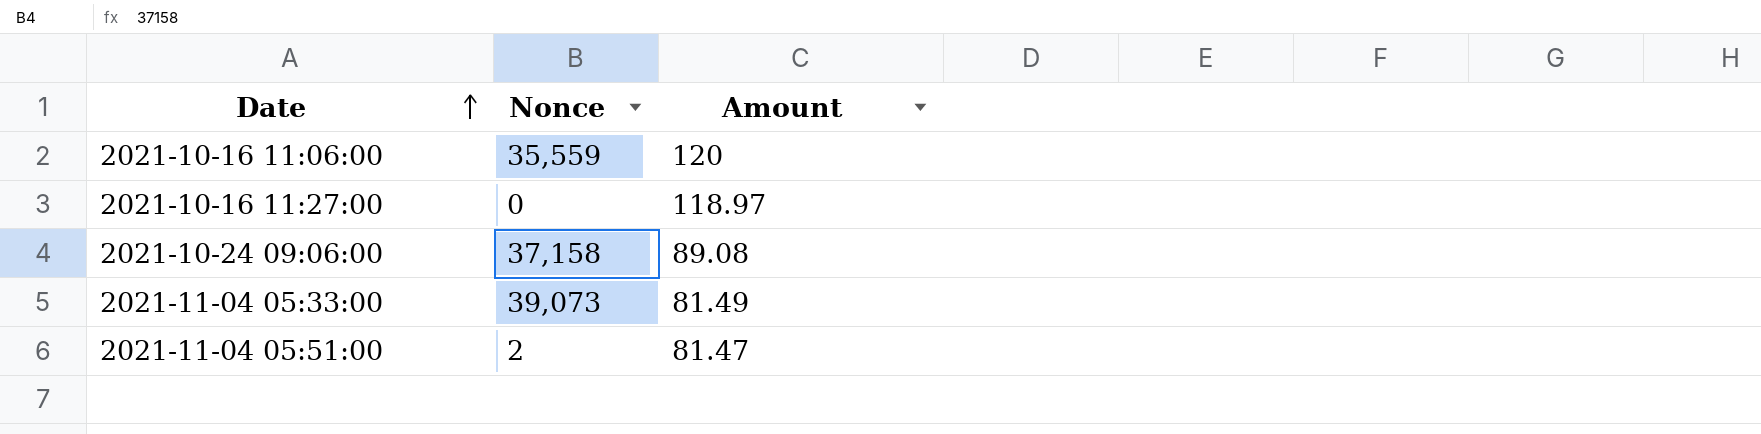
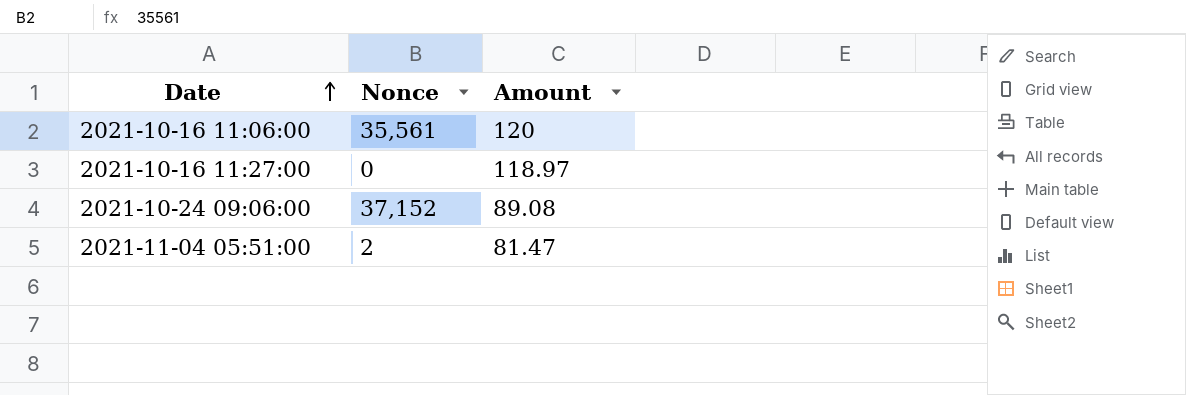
row 2021-11-04 05:33:00: 39,073 | 81.49 -> none
2021-10-16 11:06:00 | Nonce: 35,559 -> 35,561
2021-10-24 09:06:00 | Nonce: 37,158 -> 37,152

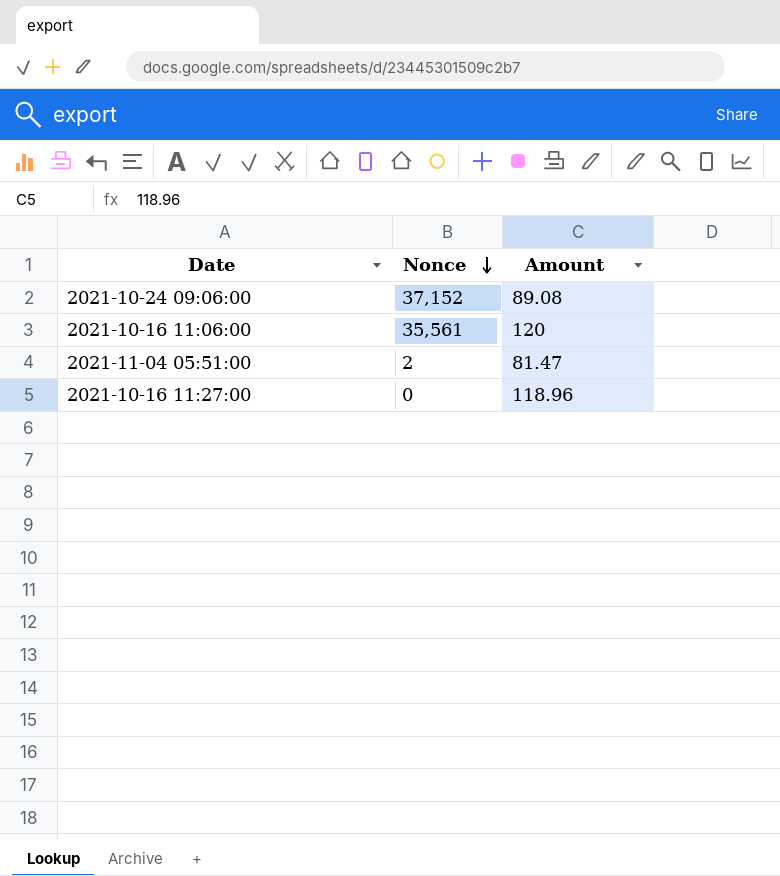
row order: Date ascending -> Nonce descending
2021-10-16 11:27:00 | Amount: 118.97 -> 118.96

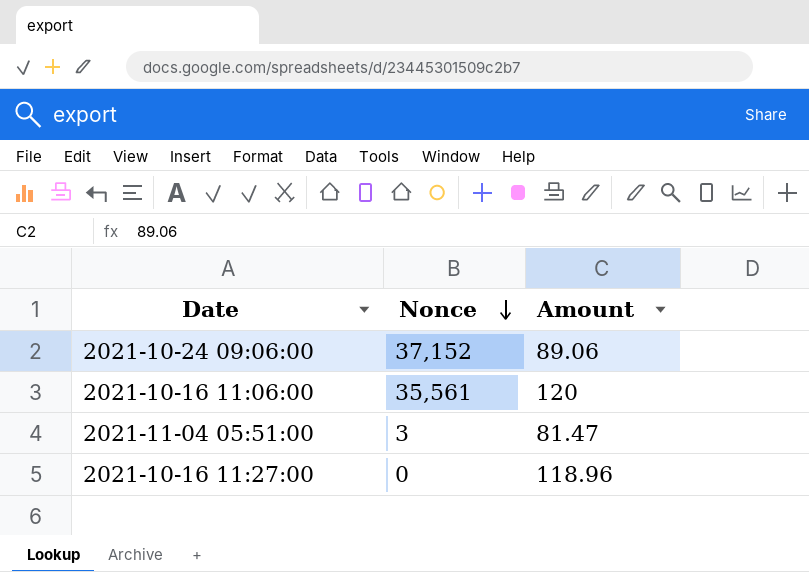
2021-10-24 09:06:00 | Amount: 89.08 -> 89.06
2021-11-04 05:51:00 | Nonce: 2 -> 3

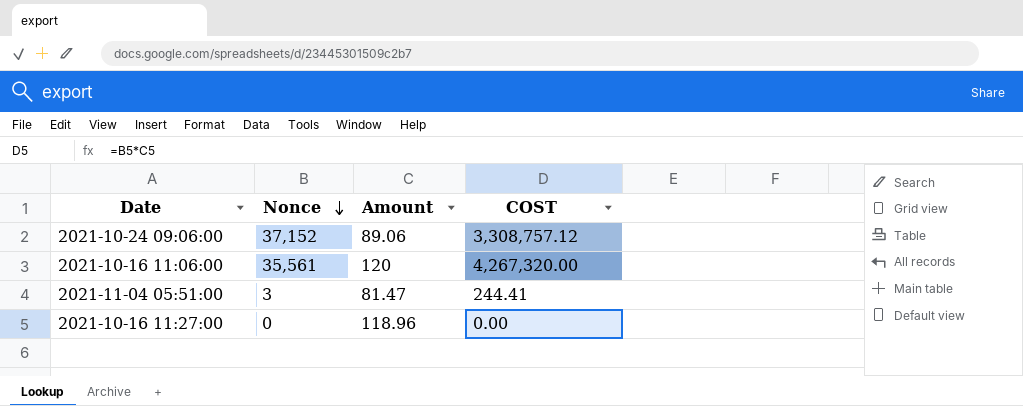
column COST | formula: none -> [Nonce] * [Amount]

